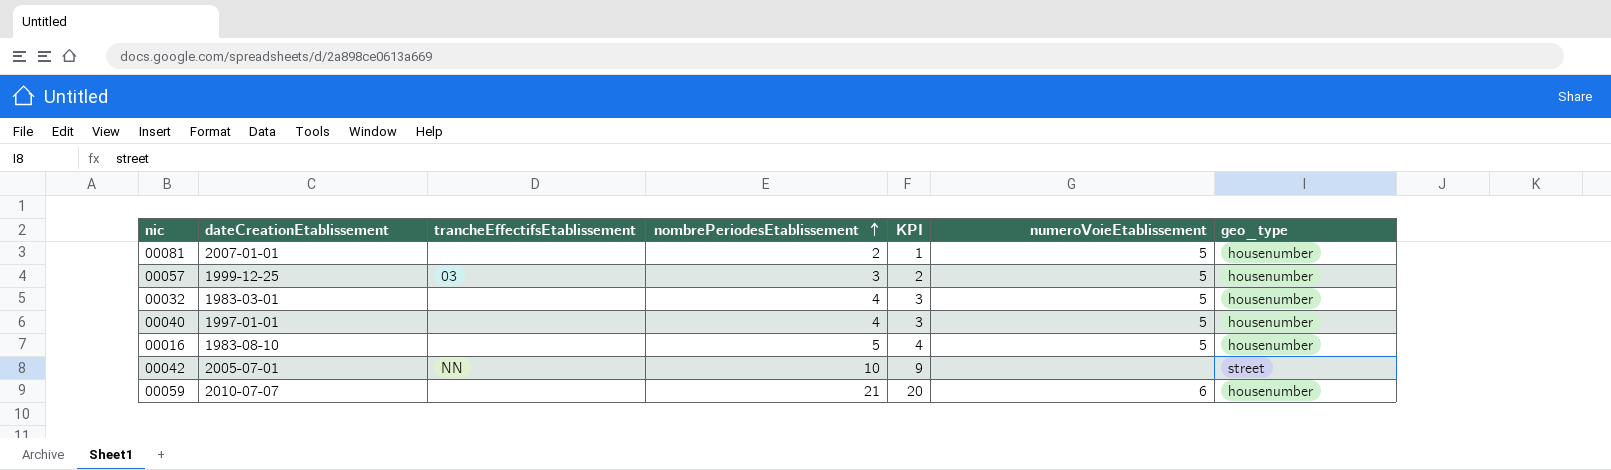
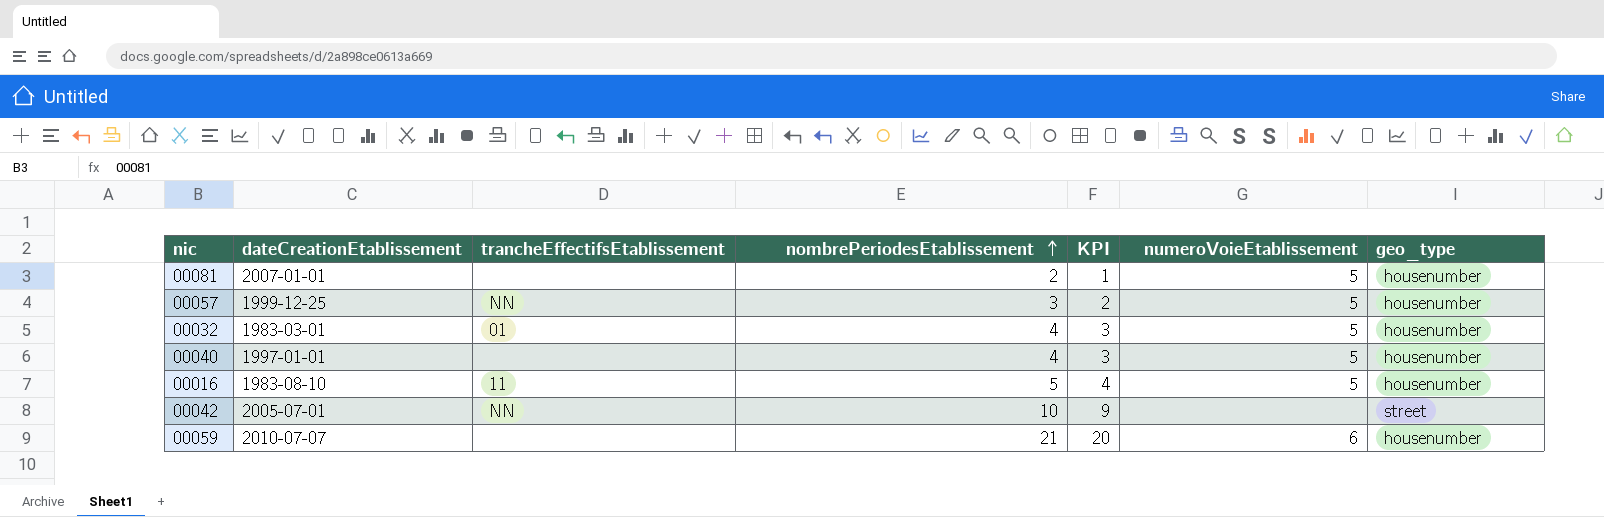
00057 | trancheEffectifsEtablissement: 03 -> NN
00032 | trancheEffectifsEtablissement: none -> 01
00016 | trancheEffectifsEtablissement: none -> 11

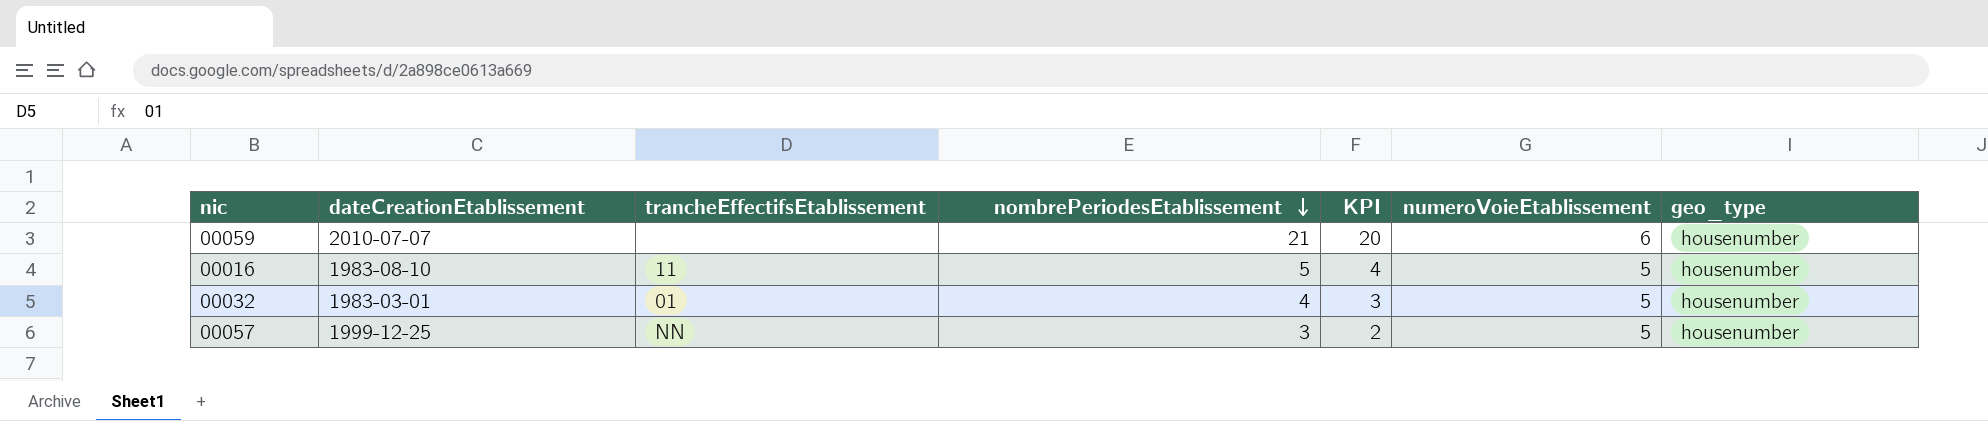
row order: nombrePeriodesEtablissement ascending -> nombrePeriodesEtablissement descending
row 00081: 2007-01-01 | none | 2 | 1 | 5 | housenumber -> none
row 00040: 1997-01-01 | none | 4 | 3 | 5 | housenumber -> none
row 00042: 2005-07-01 | NN | 10 | 9 | none | street -> none

